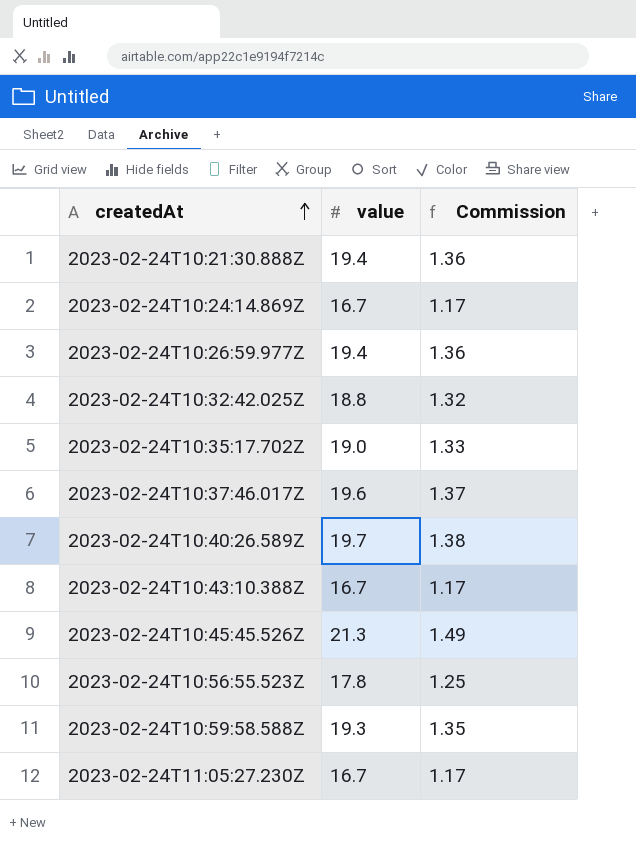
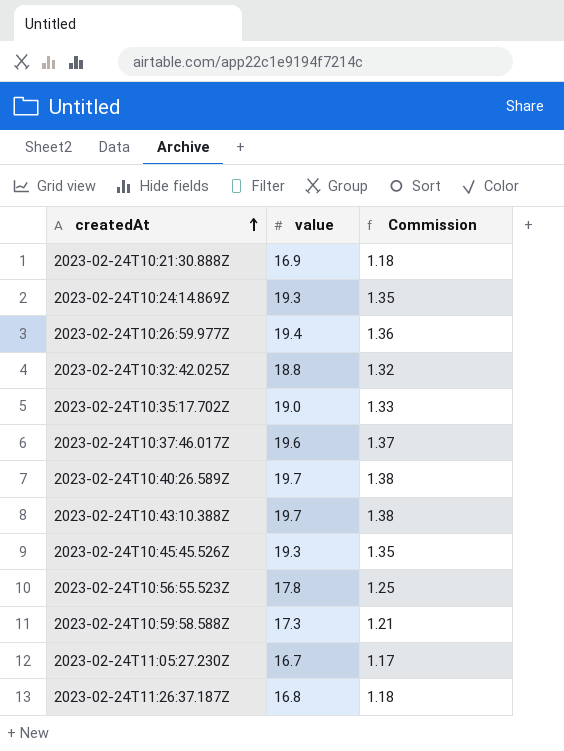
2023-02-24T10:21:30.888Z | value: 19.4 -> 16.9
2023-02-24T10:21:30.888Z | Commission: 1.36 -> 1.18
2023-02-24T10:24:14.869Z | value: 16.7 -> 19.3
2023-02-24T10:24:14.869Z | Commission: 1.17 -> 1.35
2023-02-24T10:43:10.388Z | value: 16.7 -> 19.7
2023-02-24T10:43:10.388Z | Commission: 1.17 -> 1.38
2023-02-24T10:45:45.526Z | value: 21.3 -> 19.3
2023-02-24T10:45:45.526Z | Commission: 1.49 -> 1.35
2023-02-24T10:59:58.588Z | value: 19.3 -> 17.3
2023-02-24T10:59:58.588Z | Commission: 1.35 -> 1.21
row 2023-02-24T11:26:37.187Z: none -> 16.8 | 1.18

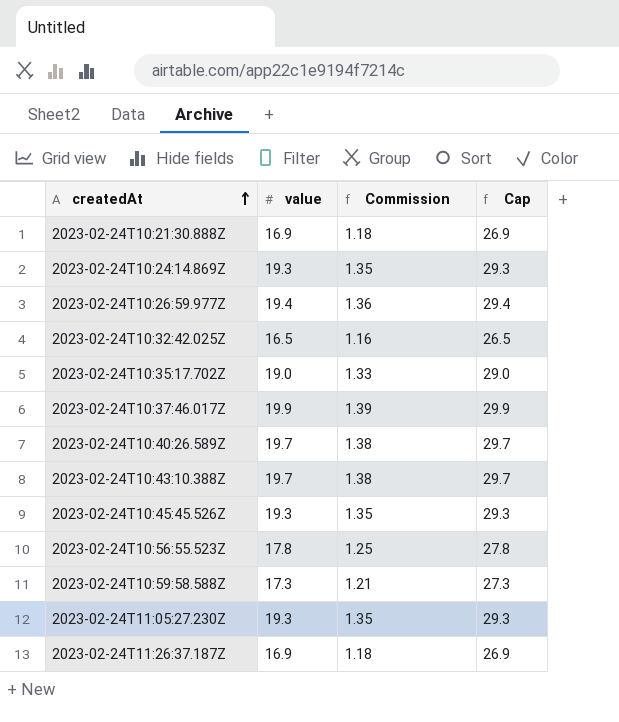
column Cap | formula: none -> [value] + 10
2023-02-24T10:32:42.025Z | value: 18.8 -> 16.5
2023-02-24T10:32:42.025Z | Commission: 1.32 -> 1.16
2023-02-24T10:37:46.017Z | value: 19.6 -> 19.9
2023-02-24T10:37:46.017Z | Commission: 1.37 -> 1.39
2023-02-24T11:05:27.230Z | value: 16.7 -> 19.3
2023-02-24T11:05:27.230Z | Commission: 1.17 -> 1.35
2023-02-24T11:26:37.187Z | value: 16.8 -> 16.9

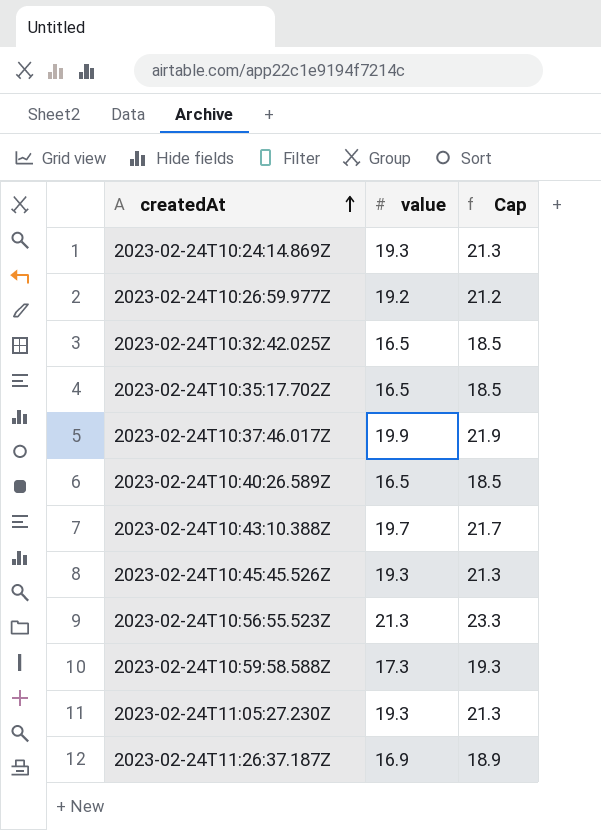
column Commission | formula: [value] * 0.07 -> none
column Cap | formula: [value] + 10 -> [value] + 2
row 2023-02-24T10:21:30.888Z: 16.9 | 1.18 | 26.9 -> none
2023-02-24T10:26:59.977Z | value: 19.4 -> 19.2
2023-02-24T10:35:17.702Z | value: 19.0 -> 16.5
2023-02-24T10:40:26.589Z | value: 19.7 -> 16.5
2023-02-24T10:56:55.523Z | value: 17.8 -> 21.3

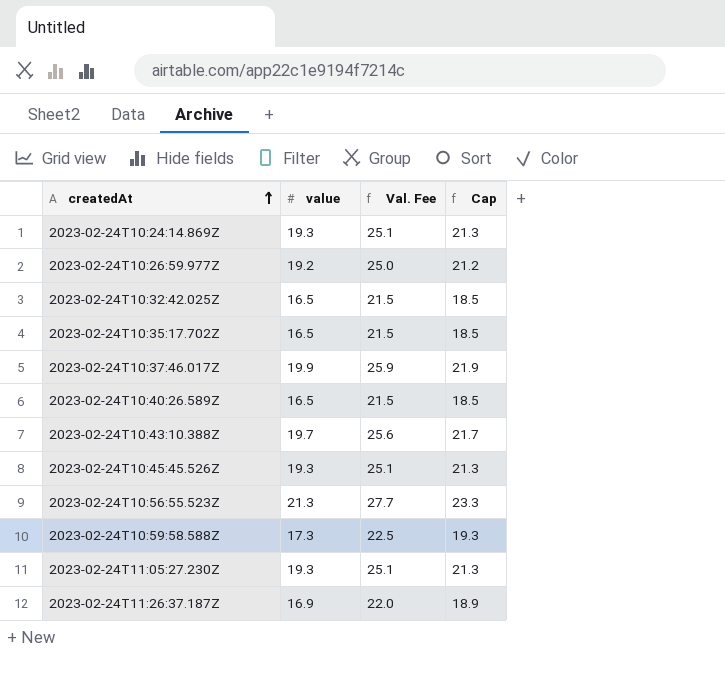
column Val. Fee | formula: none -> [value] * 1.3

